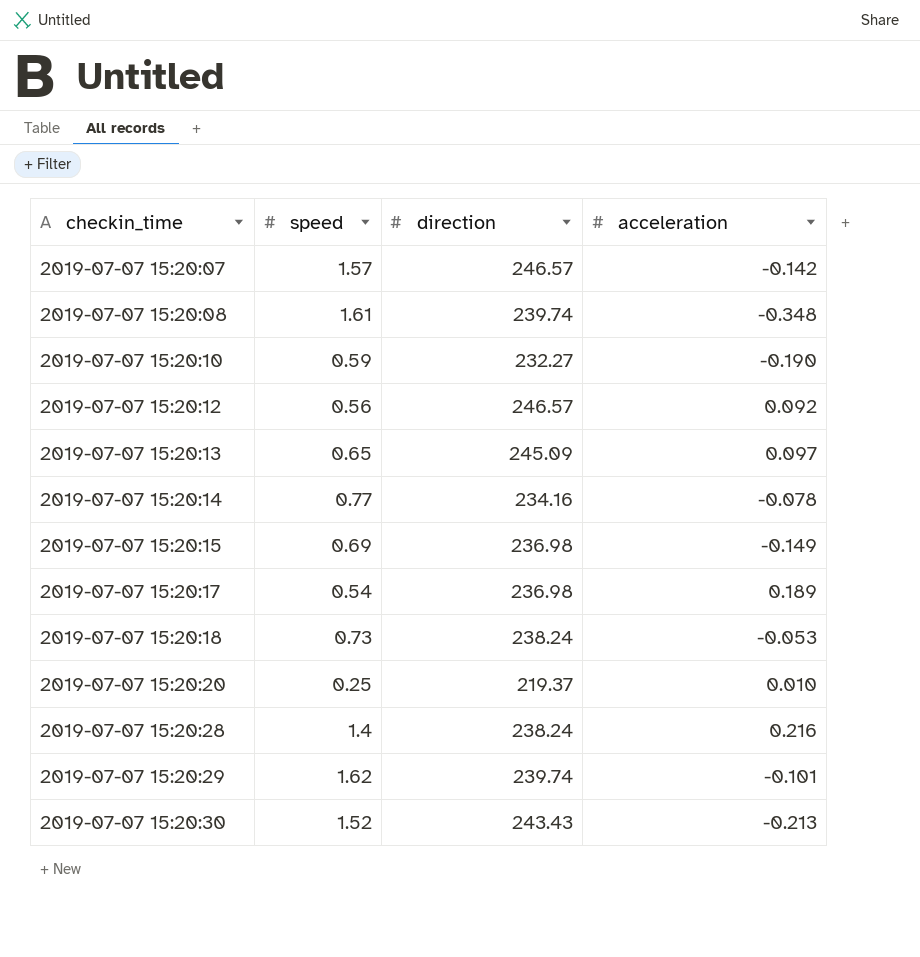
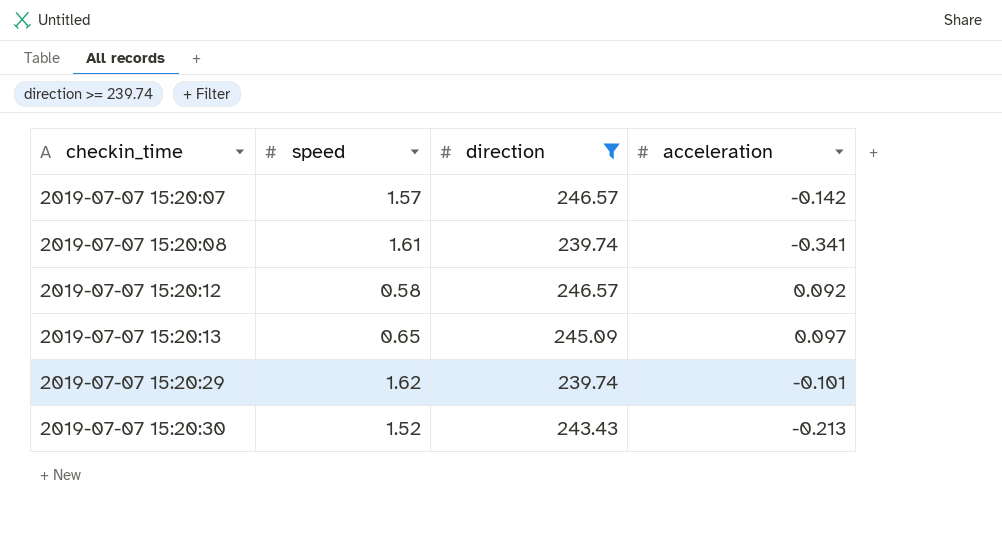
filter: none -> direction >= 239.74
2019-07-07 15:20:08 | acceleration: -0.348 -> -0.341
2019-07-07 15:20:12 | speed: 0.56 -> 0.58

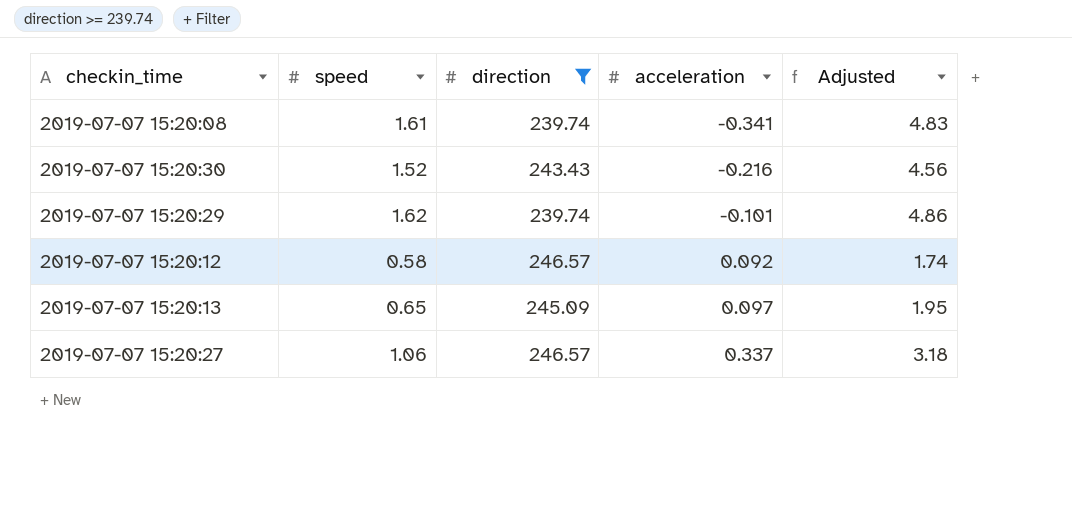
row order: checkin_time ascending -> acceleration ascending
column Adjusted | formula: none -> [speed] * 3
row 2019-07-07 15:20:07: 1.57 | 246.57 | -0.142 -> none
2019-07-07 15:20:30 | acceleration: -0.213 -> -0.216
row 2019-07-07 15:20:27: none -> 1.06 | 246.57 | 0.337 | 3.18

